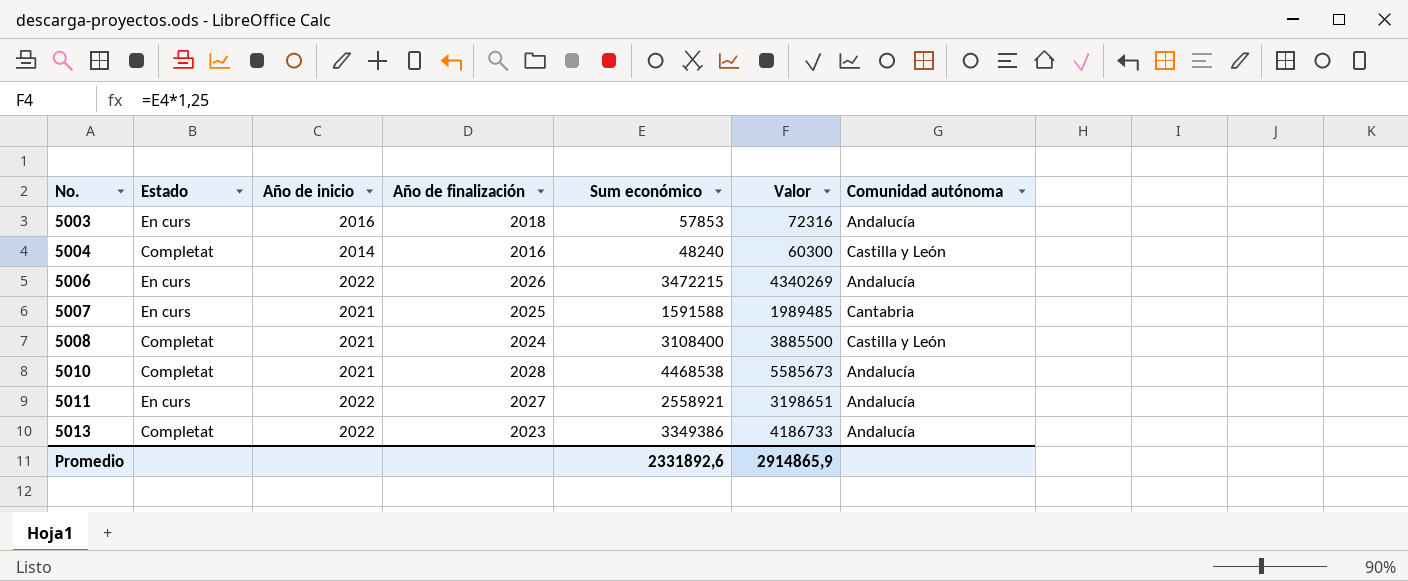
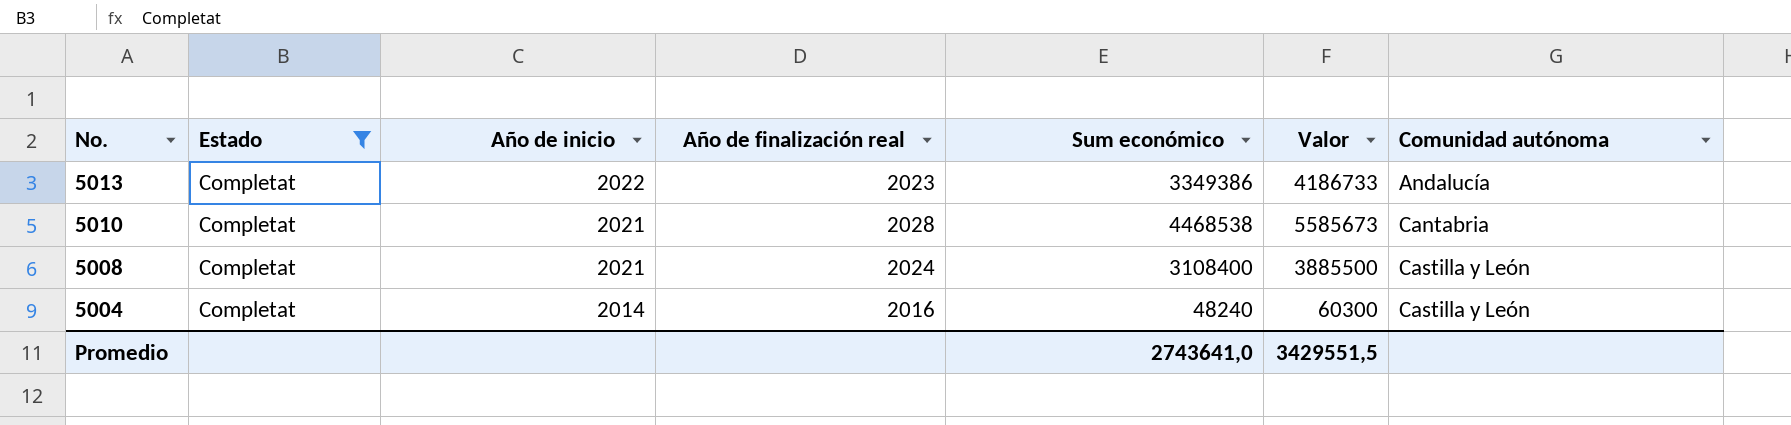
filter: none -> Estado = Completat
row order: No. ascending -> No. descending
column name: Año de finalización -> Año de finalización real
5010 | Comunidad autónoma: Andalucía -> Cantabria
Promedio | Sum económico: 2331892,6 -> 2743641,0
Promedio | Valor: 2914865,9 -> 3429551,5

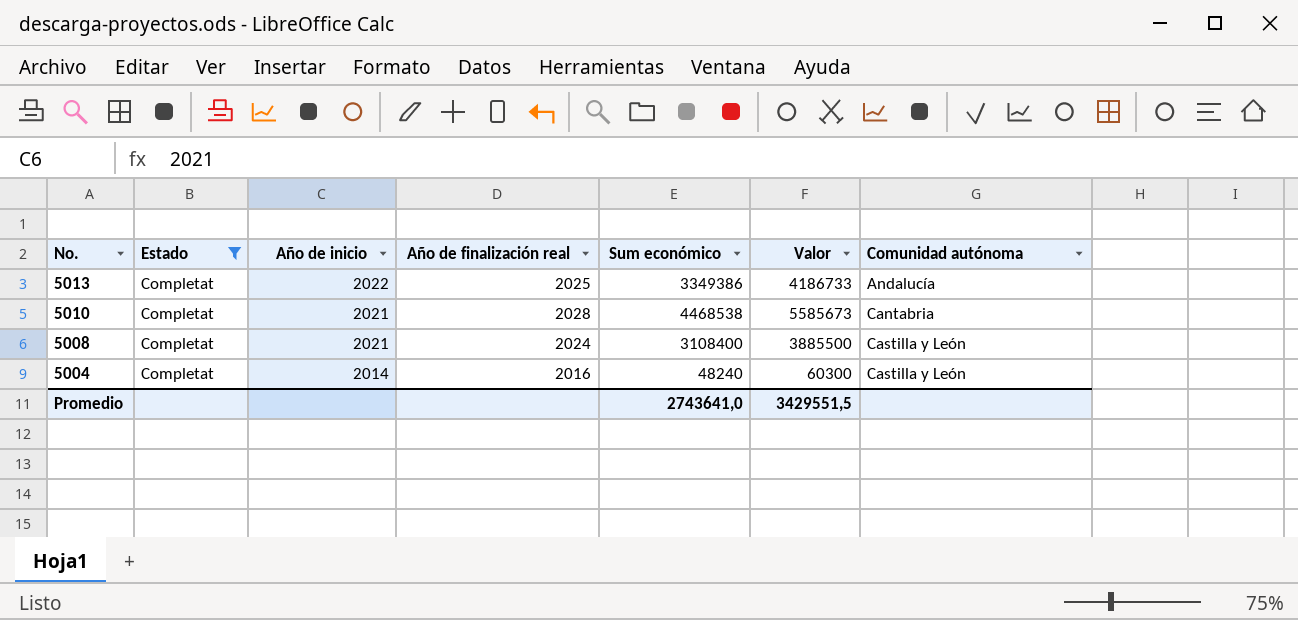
5013 | Año de finalización real: 2023 -> 2025

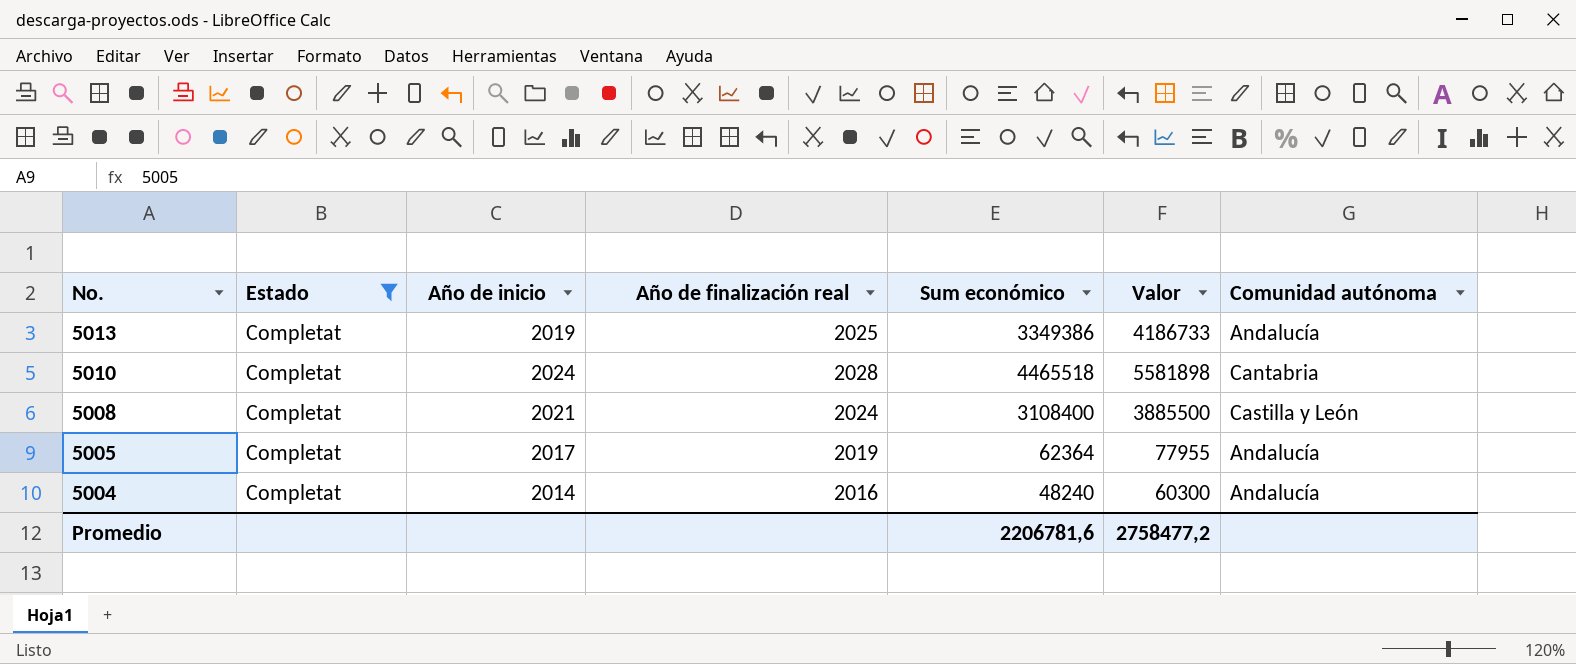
5013 | Año de inicio: 2022 -> 2019
5010 | Año de inicio: 2021 -> 2024
5010 | Sum económico: 4468538 -> 4465518
5010 | Valor: 5585673 -> 5581898
row 5005: none -> Completat | 2017 | 2019 | 62364 | 77955 | Andalucía
5004 | Comunidad autónoma: Castilla y León -> Andalucía
Promedio | Sum económico: 2743641,0 -> 2206781,6
Promedio | Valor: 3429551,5 -> 2758477,2

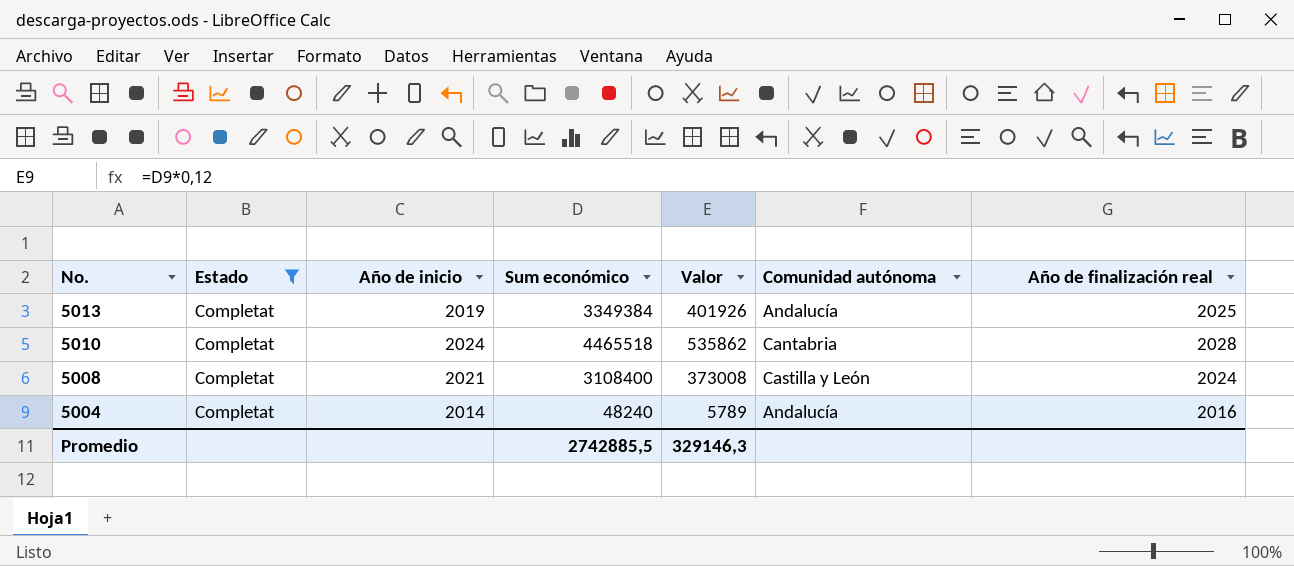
column Valor | formula: [Sum económico] * 1,25 -> [Sum económico] * 0,12
column Año de finalización real | position: 4 -> 7
row 5005: Completat | 2017 | 2019 | 62364 | 77955 | Andalucía -> none
5013 | Sum económico: 3349386 -> 3349384
Promedio | Sum económico: 2206781,6 -> 2742885,5
Promedio | Valor: 2758477,2 -> 329146,3

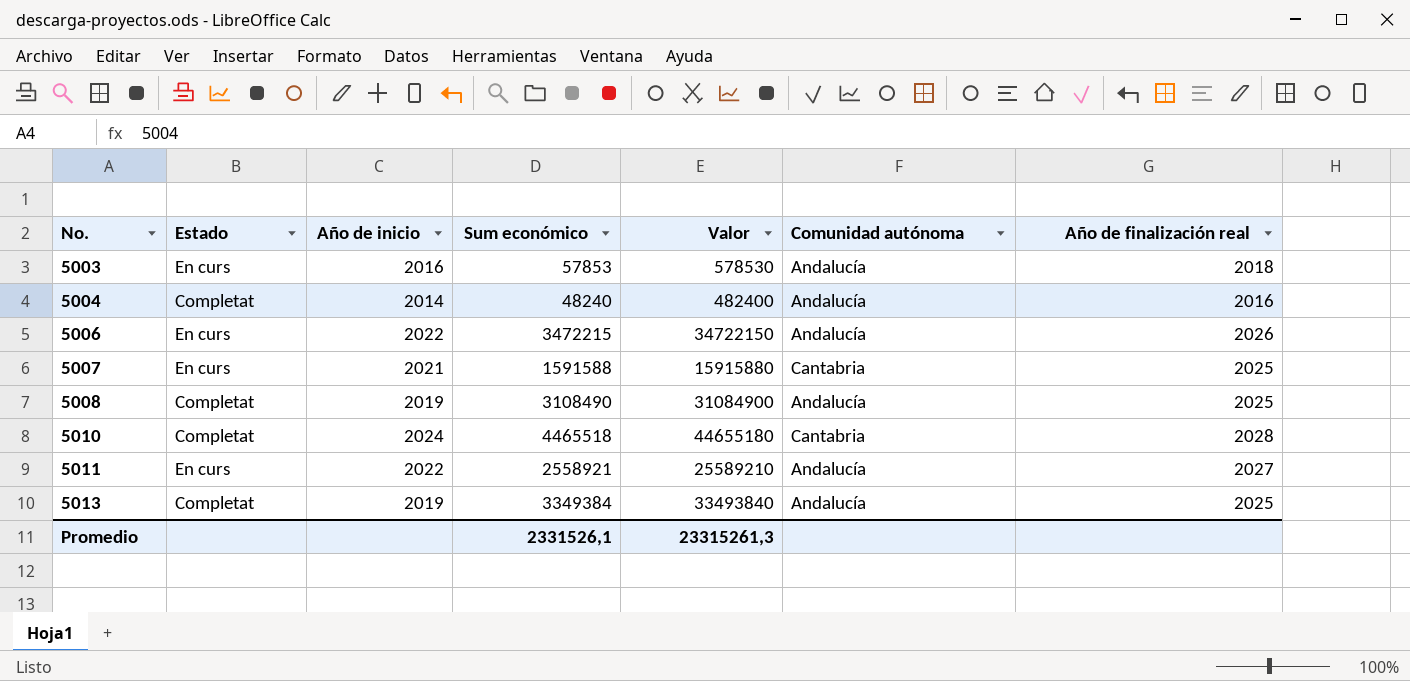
filter: Estado = Completat -> none
row order: No. descending -> No. ascending
column Valor | formula: [Sum económico] * 0,12 -> [Sum económico] * 10
5008 | Año de inicio: 2021 -> 2019
5008 | Sum económico: 3108400 -> 3108490
5008 | Comunidad autónoma: Castilla y León -> Andalucía
5008 | Año de finalización real: 2024 -> 2025
Promedio | Sum económico: 2742885,5 -> 2331526,1
Promedio | Valor: 329146,3 -> 23315261,3

